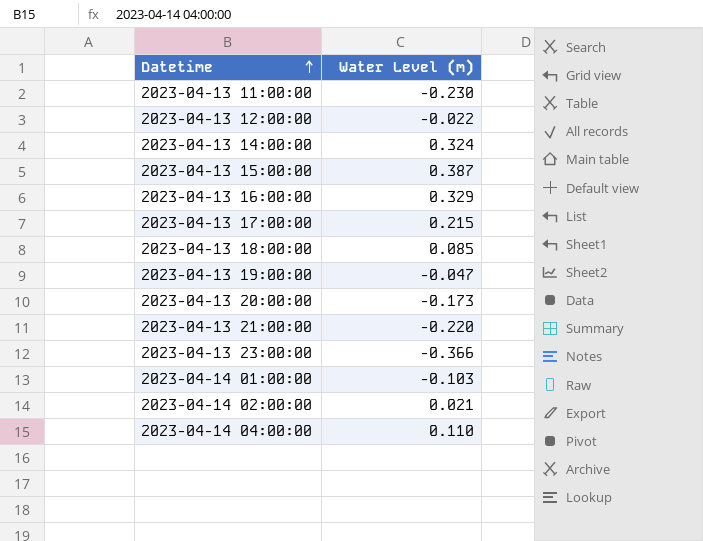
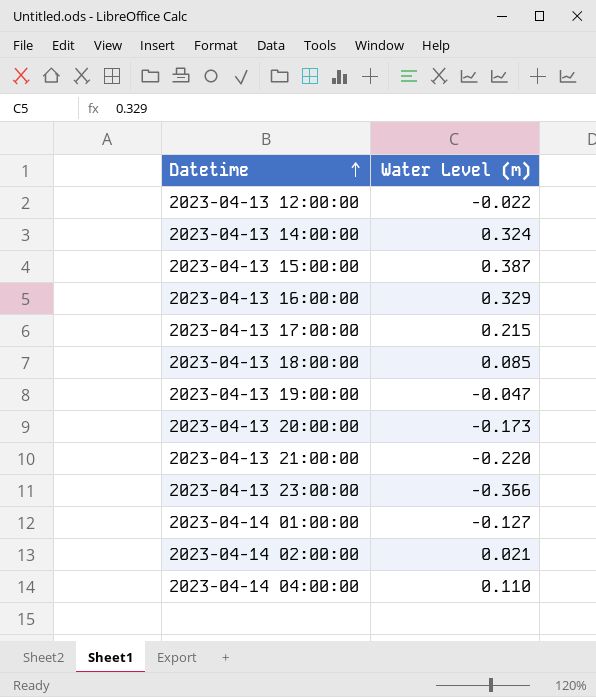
row 2023-04-13 11:00:00: -0.230 -> none
2023-04-14 01:00:00 | Water Level (m): -0.103 -> -0.127

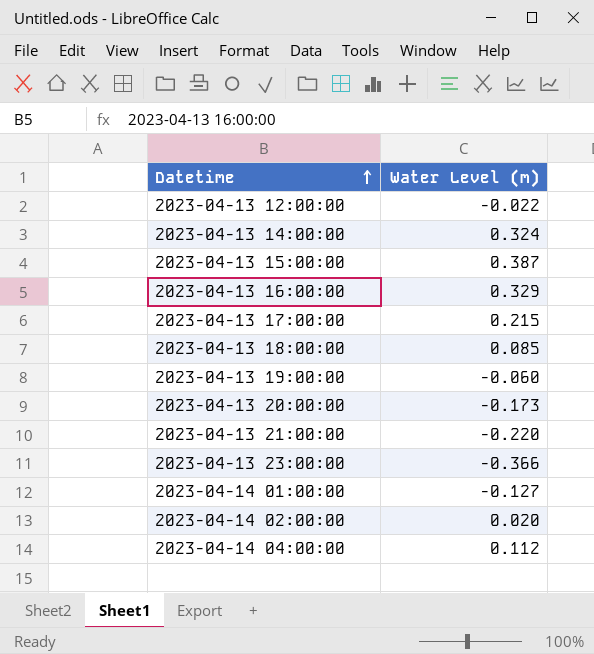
2023-04-13 19:00:00 | Water Level (m): -0.047 -> -0.060
2023-04-14 02:00:00 | Water Level (m): 0.021 -> 0.020
2023-04-14 04:00:00 | Water Level (m): 0.110 -> 0.112

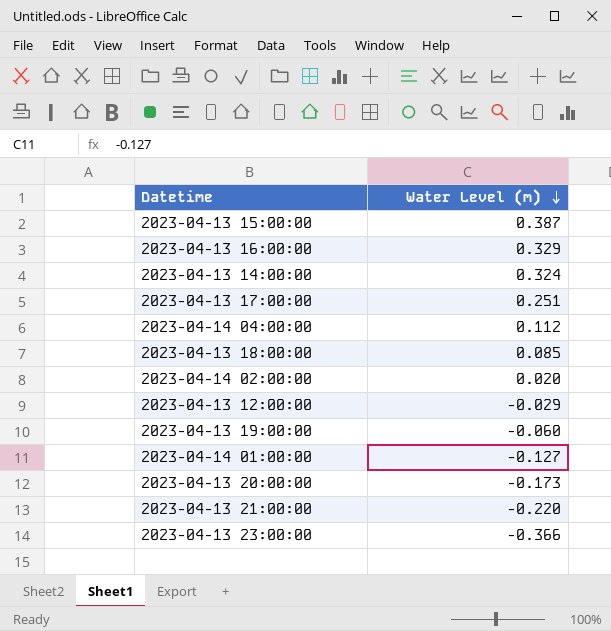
row order: Datetime ascending -> Water Level (m) descending
2023-04-13 17:00:00 | Water Level (m): 0.215 -> 0.251
2023-04-13 12:00:00 | Water Level (m): -0.022 -> -0.029

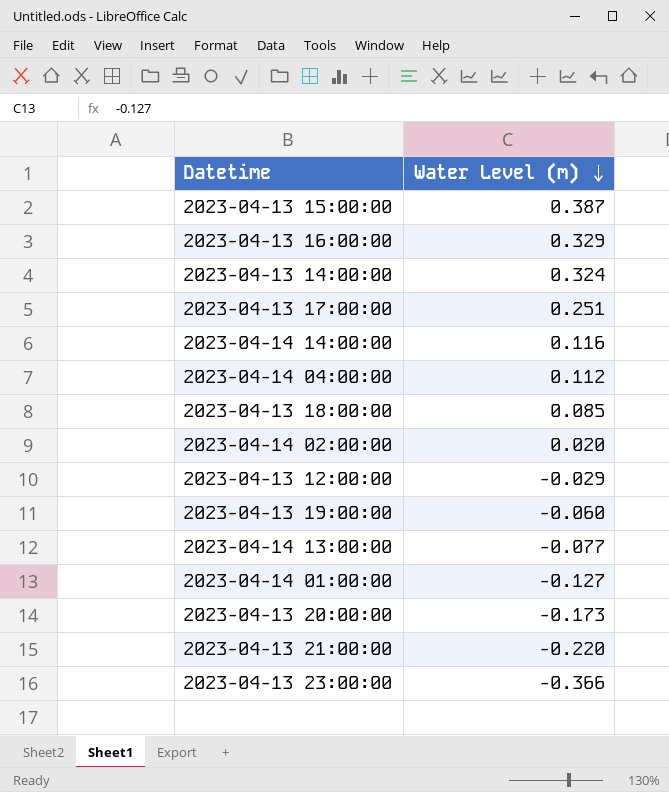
row 2023-04-14 14:00:00: none -> 0.116
row 2023-04-14 13:00:00: none -> -0.077

